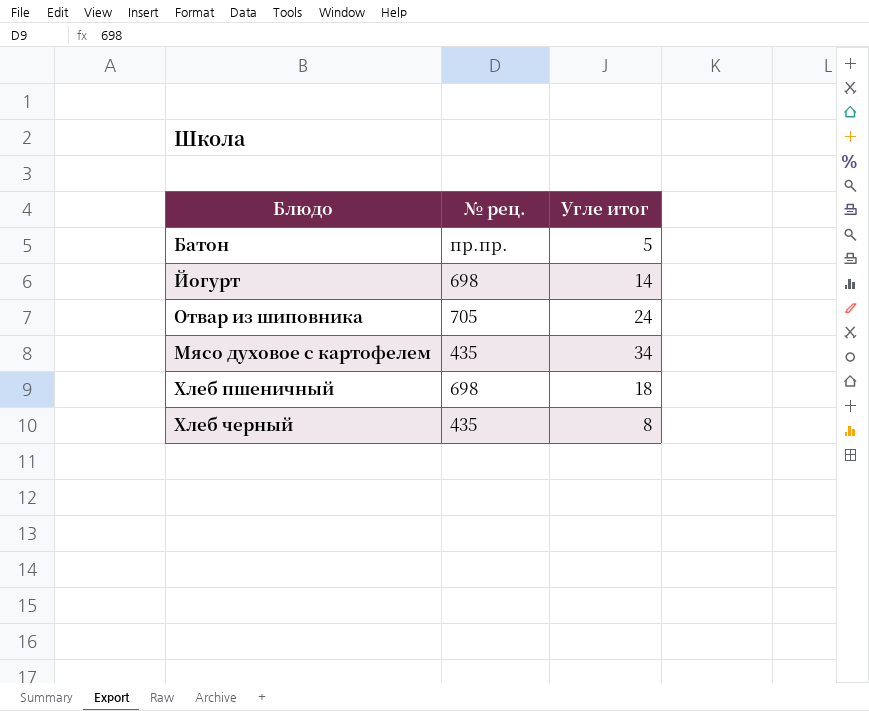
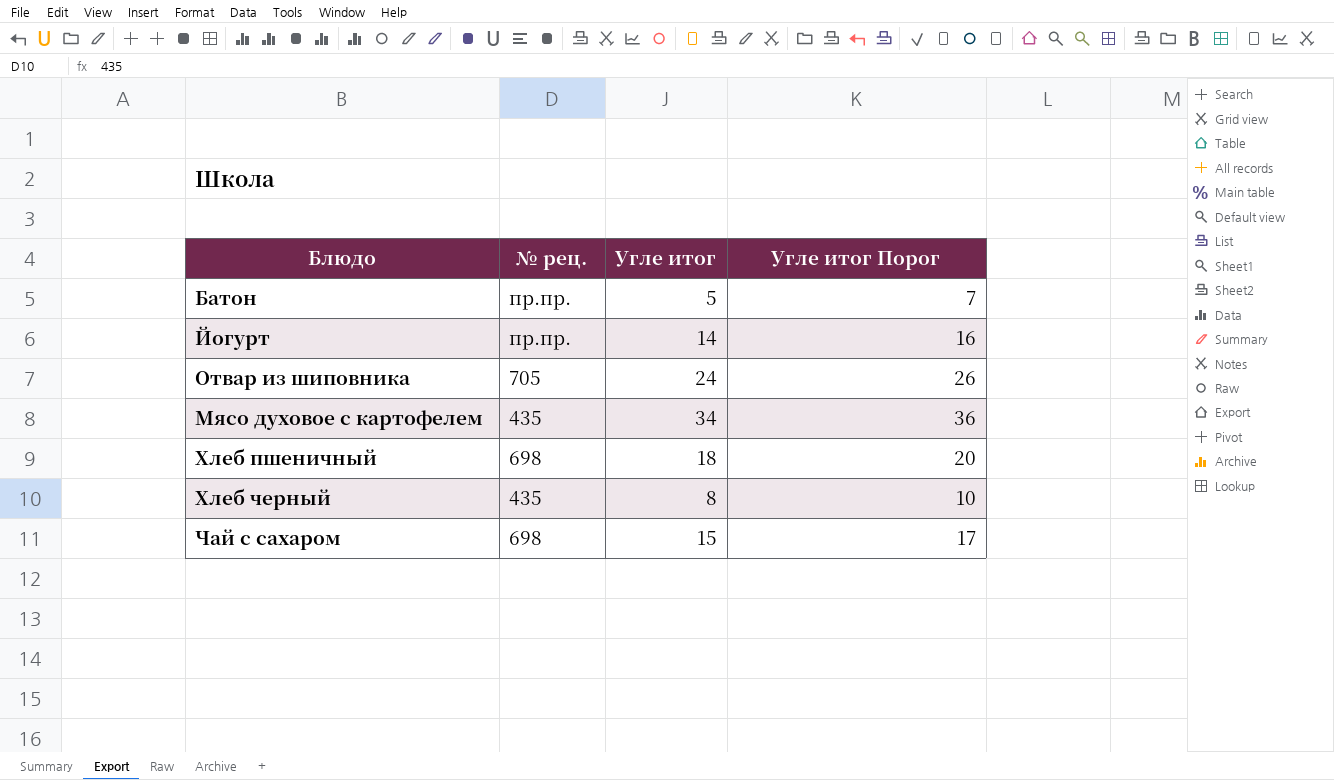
column Угле итог Порог | formula: none -> [Угле итог] + 2
Йогурт | № рец.: 698 -> пр.пр.
row Чай с сахаром: none -> 698 | 15 | 17

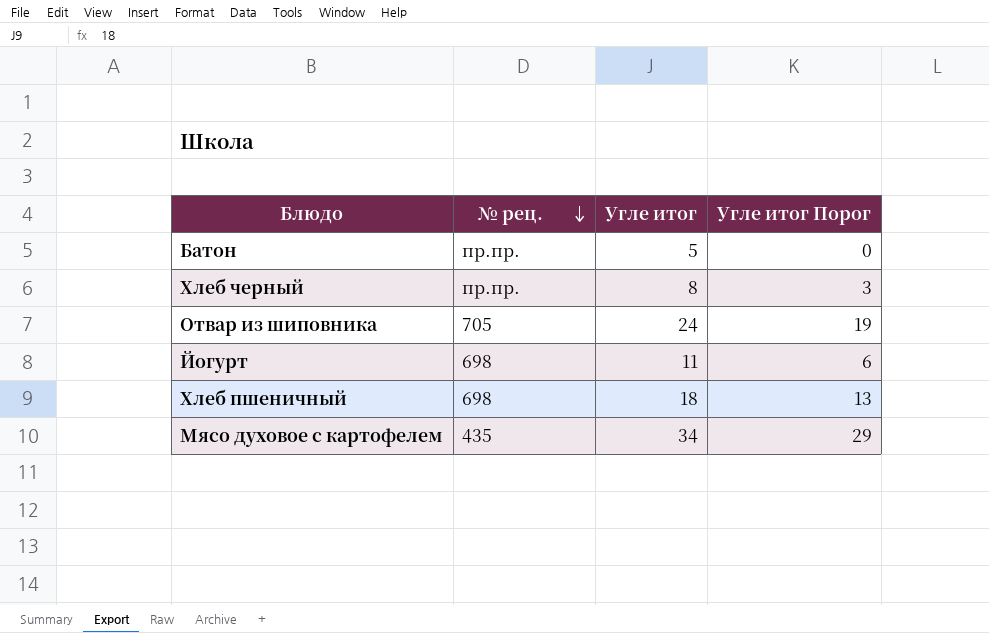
row order: none -> № рец. descending
column Угле итог Порог | formula: [Угле итог] + 2 -> [Угле итог] - 5
row Чай с сахаром: 698 | 15 | 17 -> none
Хлеб черный | № рец.: 435 -> пр.пр.
Йогурт | № рец.: пр.пр. -> 698
Йогурт | Угле итог: 14 -> 11

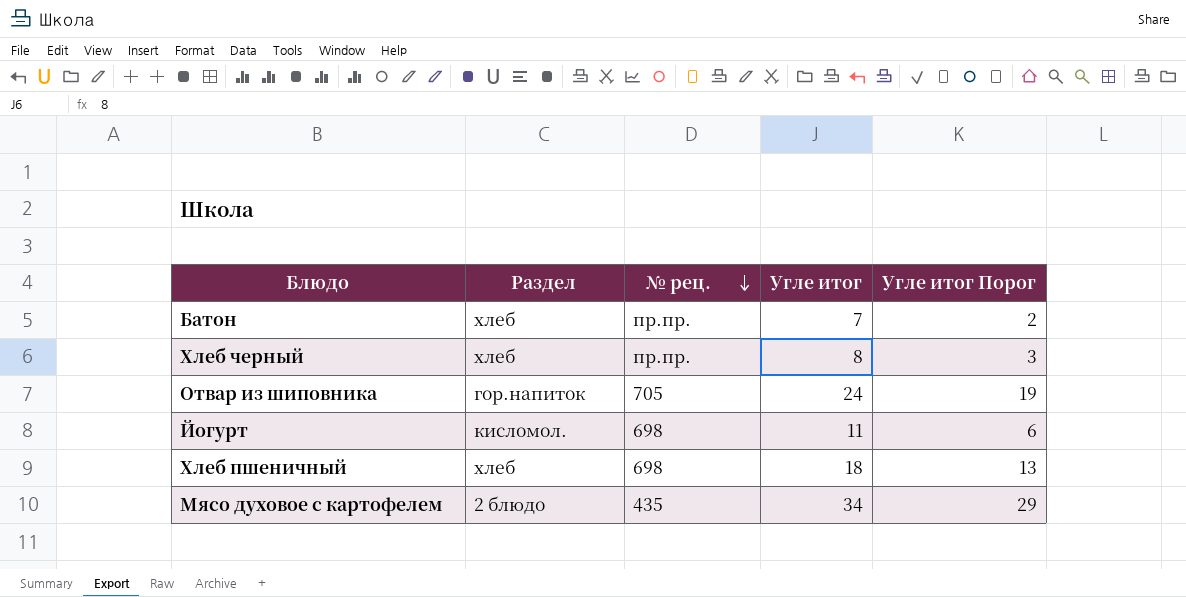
column Раздел | position: none -> 2
Батон | Угле итог: 5 -> 7
Батон | Угле итог Порог: 0 -> 2

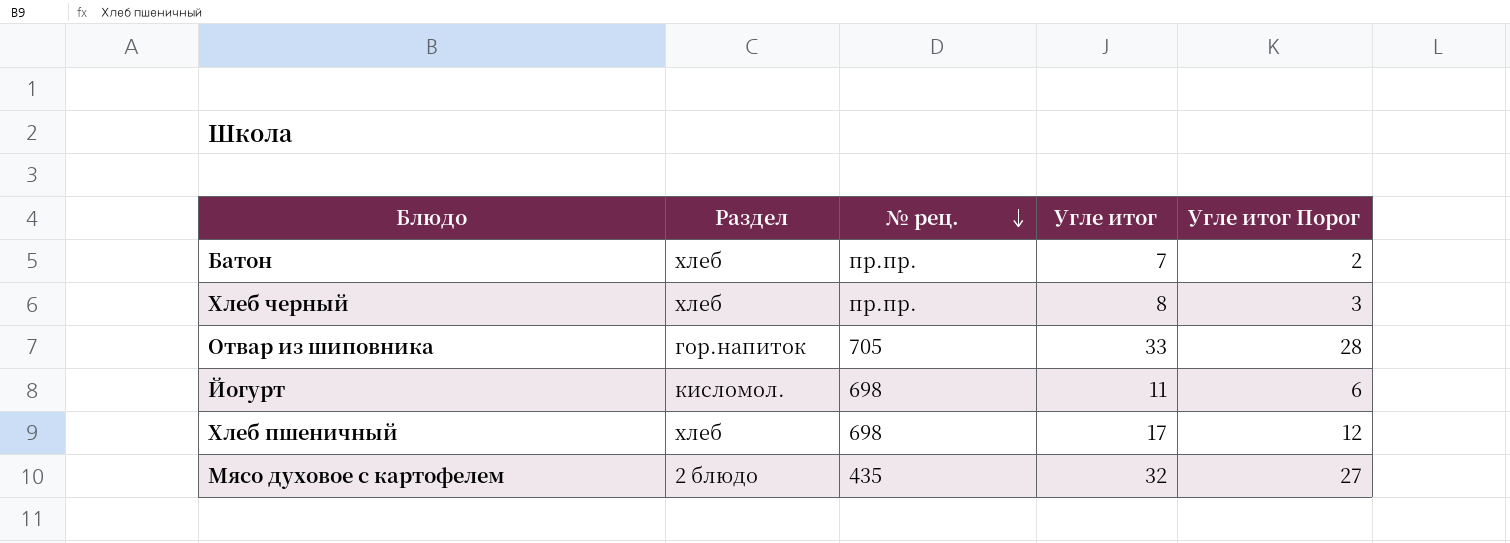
Отвар из шиповника | Угле итог: 24 -> 33
Отвар из шиповника | Угле итог Порог: 19 -> 28
Хлеб пшеничный | Угле итог: 18 -> 17
Хлеб пшеничный | Угле итог Порог: 13 -> 12
Мясо духовое с картофелем | Угле итог: 34 -> 32
Мясо духовое с картофелем | Угле итог Порог: 29 -> 27

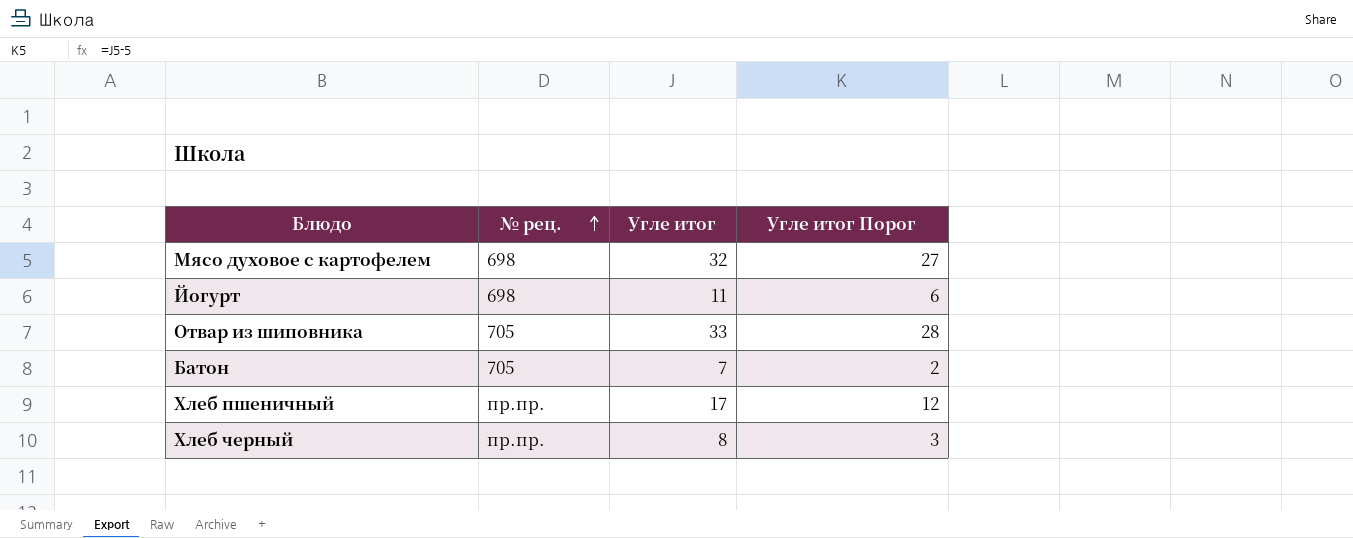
row order: № рец. descending -> № рец. ascending
column Раздел | position: 2 -> none
Мясо духовое с картофелем | № рец.: 435 -> 698
Батон | № рец.: пр.пр. -> 705
Хлеб пшеничный | № рец.: 698 -> пр.пр.

